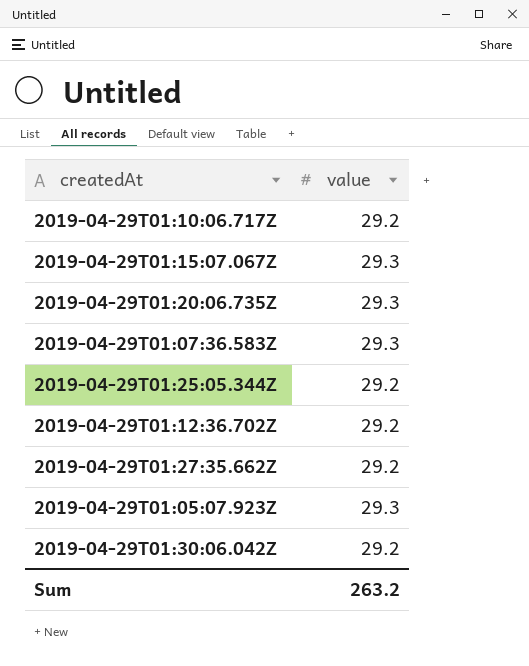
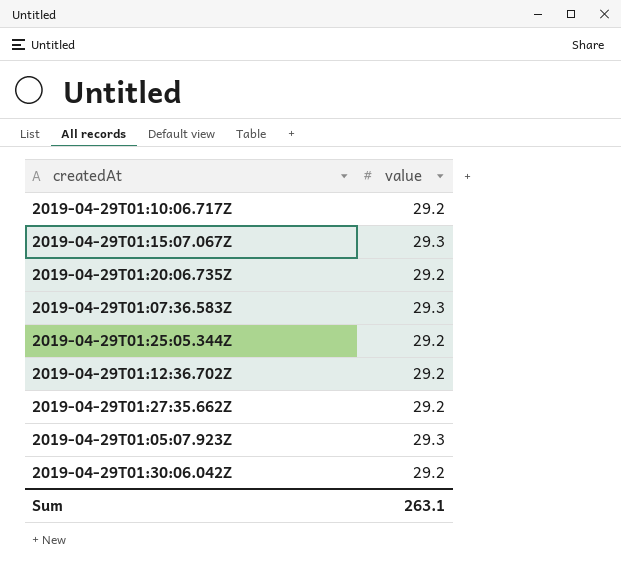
2019-04-29T01:20:06.735Z | value: 29.3 -> 29.2
Sum | value: 263.2 -> 263.1

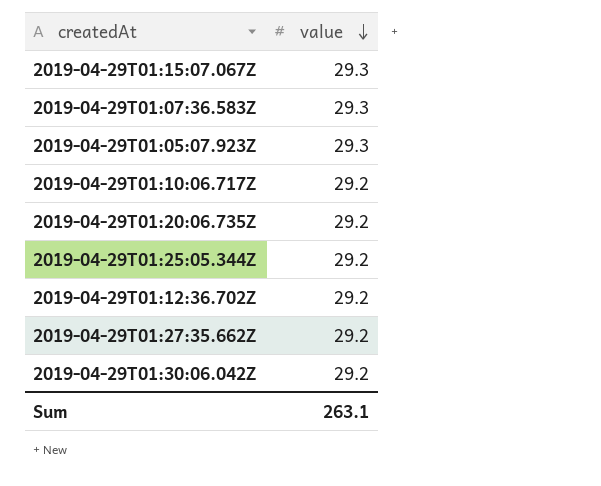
row order: none -> value descending

